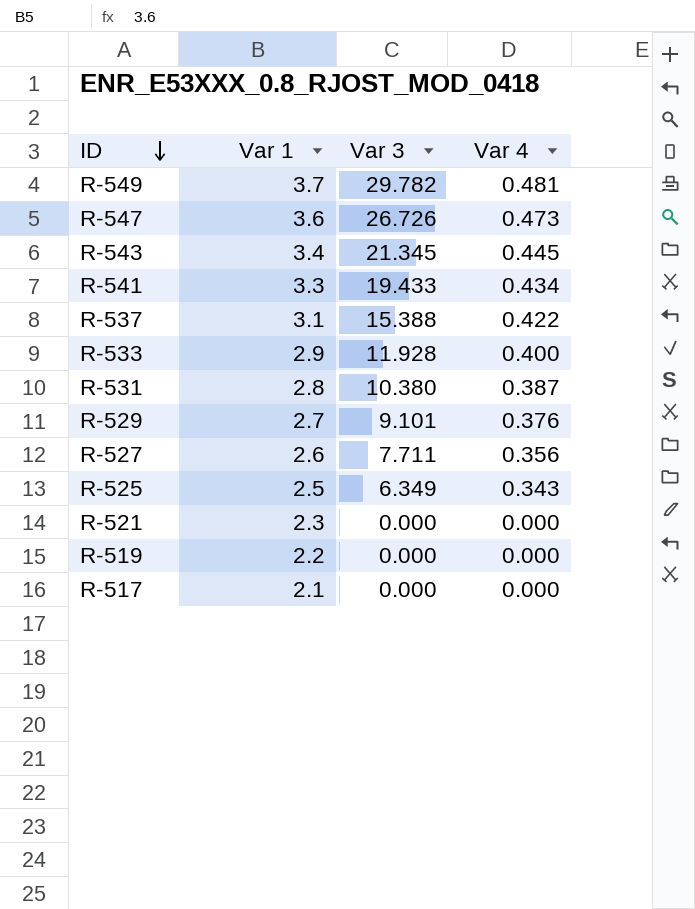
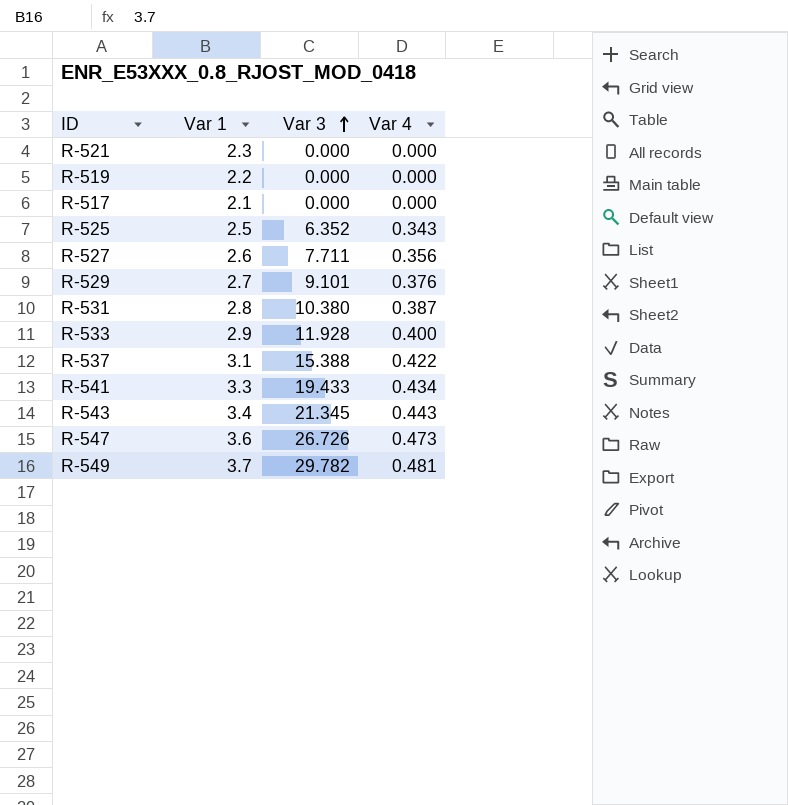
row order: ID descending -> Var 3 ascending
R-525 | Var 3: 6.349 -> 6.352
R-543 | Var 4: 0.445 -> 0.443

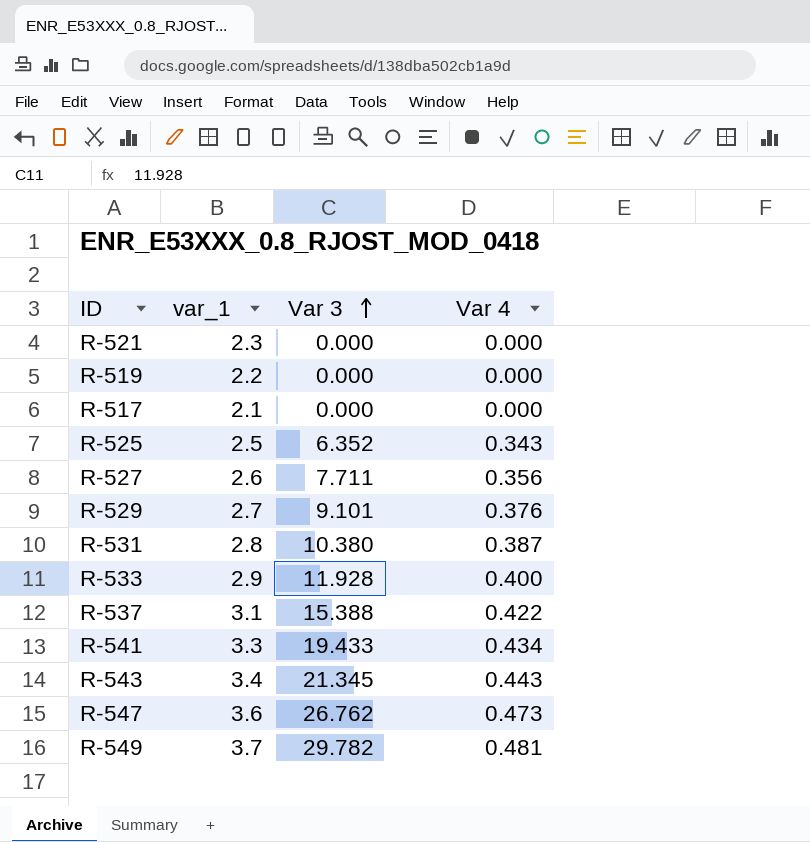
column name: Var 1 -> var_1
R-547 | Var 3: 26.726 -> 26.762

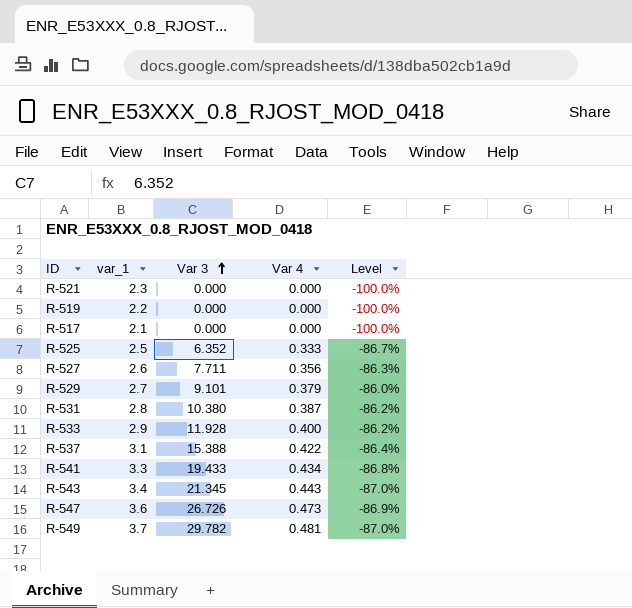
column Level | formula: none -> ([Var 4] - [var_1]) / [var_1]
R-525 | Var 4: 0.343 -> 0.333
R-529 | Var 4: 0.376 -> 0.379
R-547 | Var 3: 26.762 -> 26.726

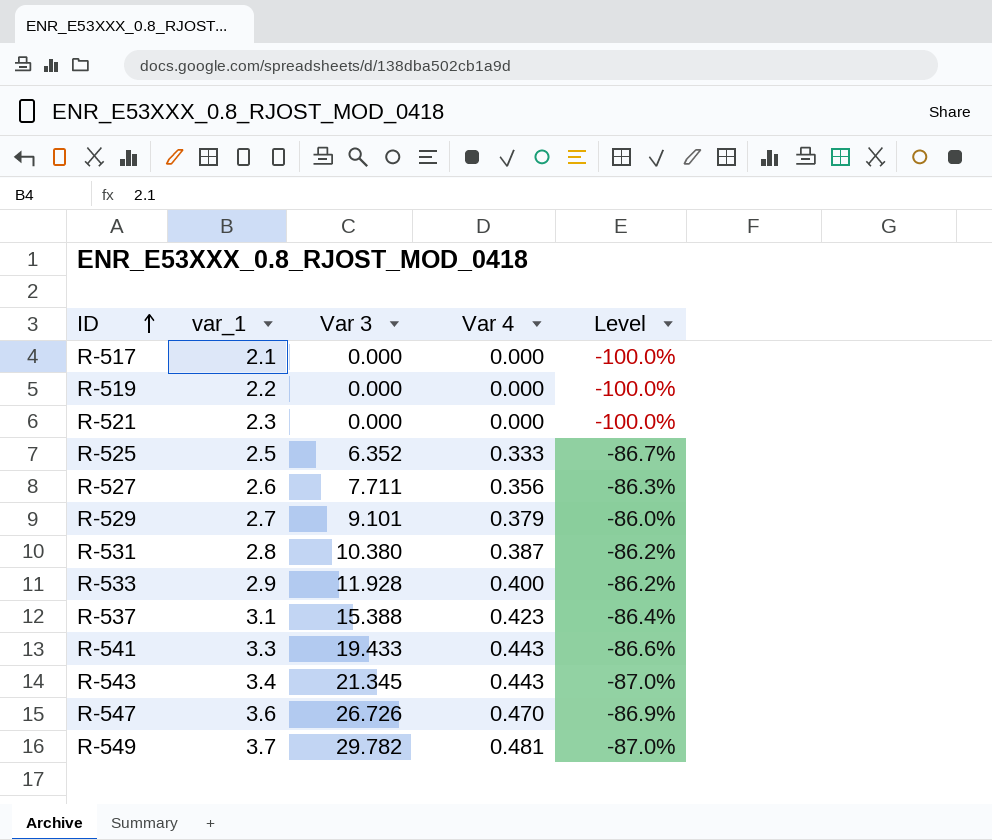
row order: Var 3 ascending -> ID ascending
R-537 | Var 4: 0.422 -> 0.423
R-541 | Var 4: 0.434 -> 0.443
R-541 | Level: -86.8% -> -86.6%
R-547 | Var 4: 0.473 -> 0.470

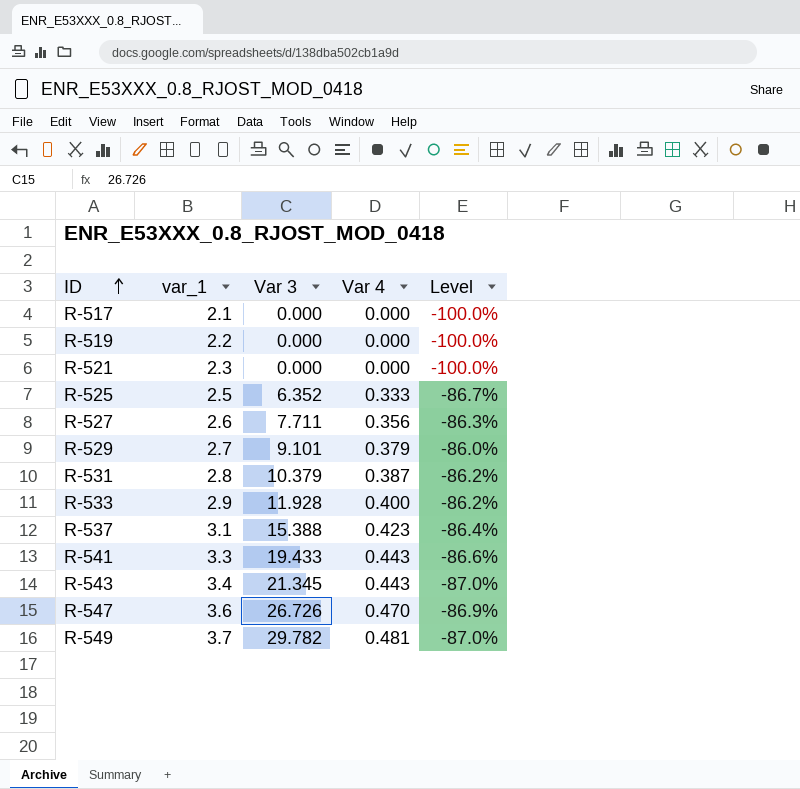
R-531 | Var 3: 10.380 -> 10.379

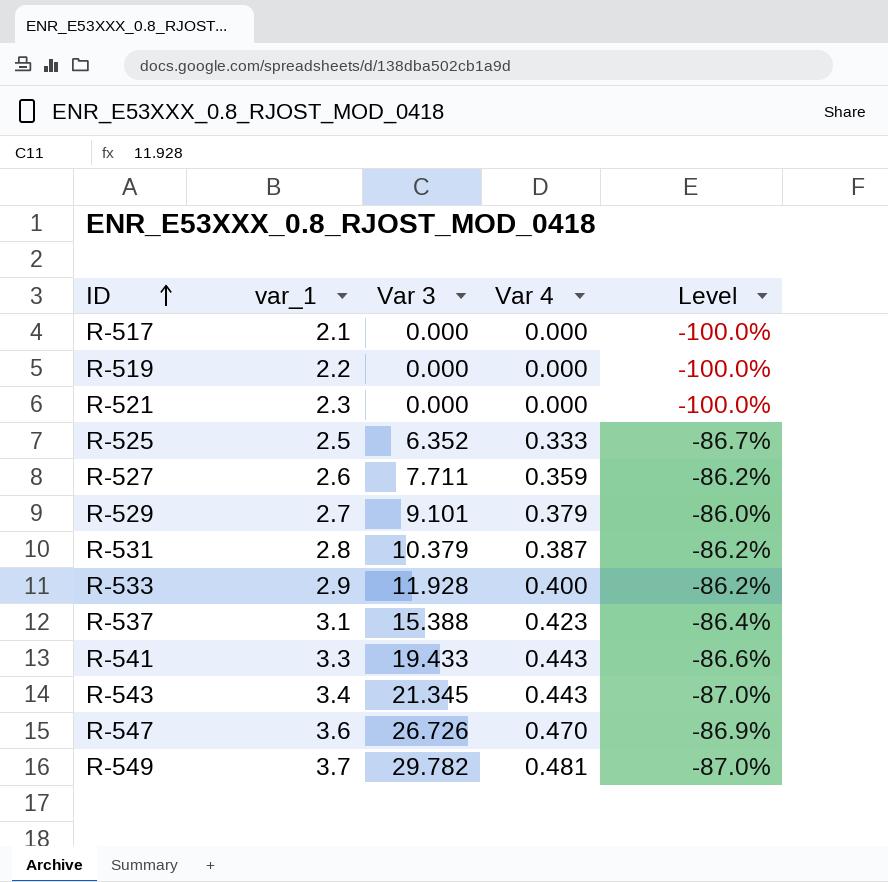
R-527 | Var 4: 0.356 -> 0.359
R-527 | Level: -86.3% -> -86.2%

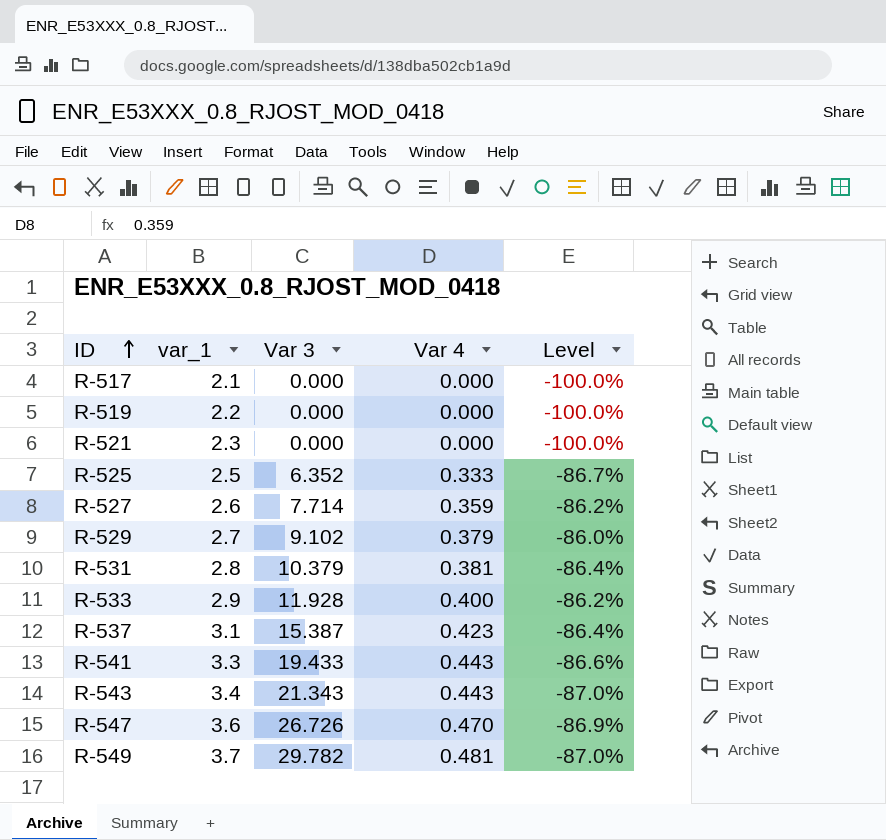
R-527 | Var 3: 7.711 -> 7.714
R-529 | Var 3: 9.101 -> 9.102
R-531 | Var 4: 0.387 -> 0.381
R-531 | Level: -86.2% -> -86.4%
R-537 | Var 3: 15.388 -> 15.387
R-543 | Var 3: 21.345 -> 21.343

